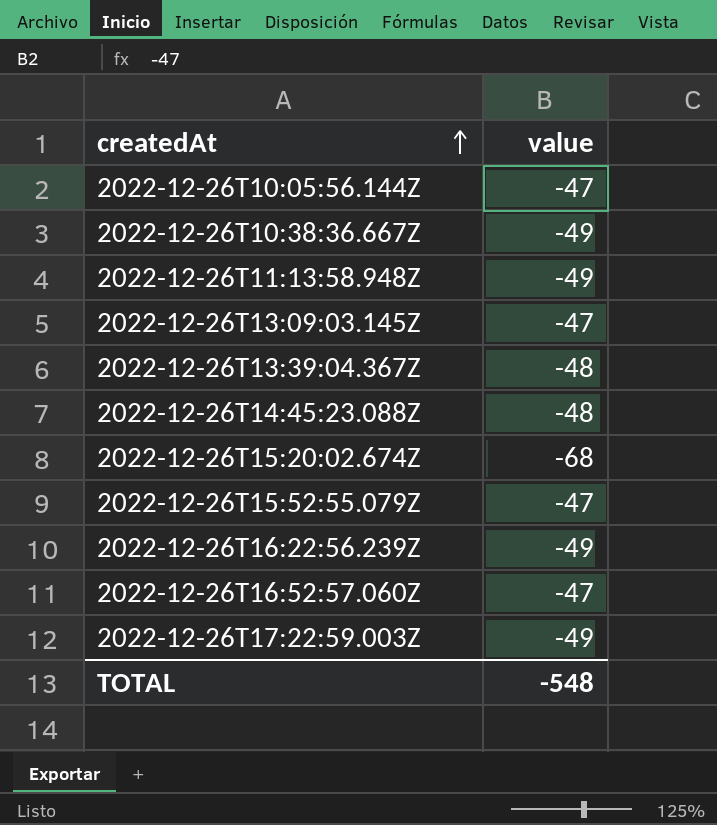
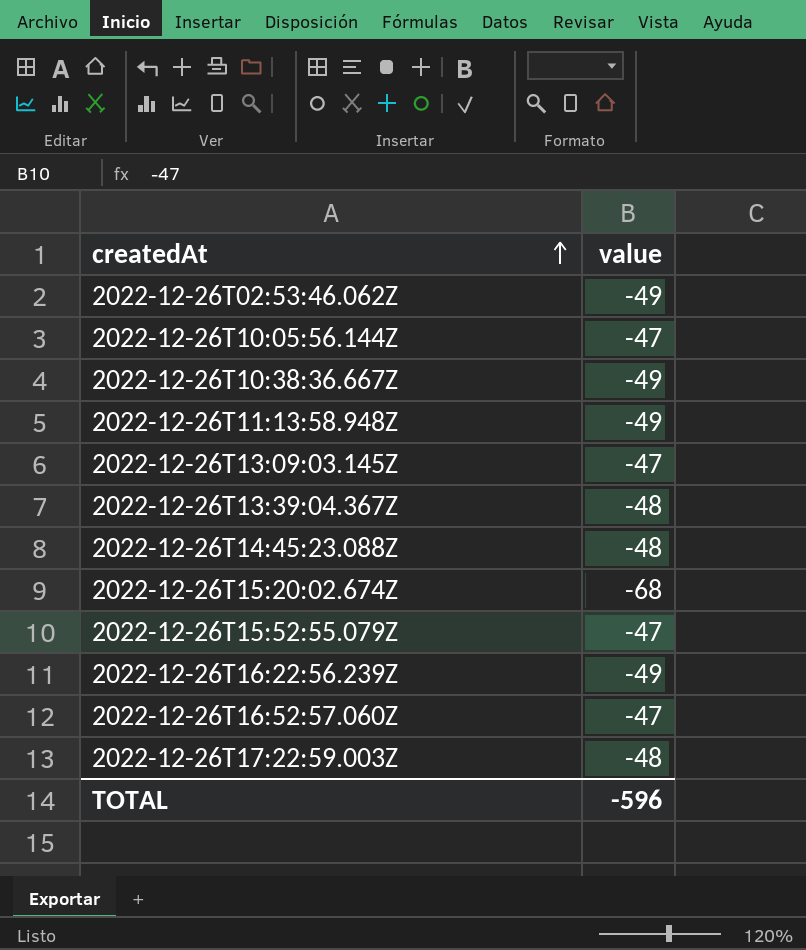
row 2022-12-26T02:53:46.062Z: none -> -49
2022-12-26T17:22:59.003Z | value: -49 -> -48
TOTAL | value: -548 -> -596

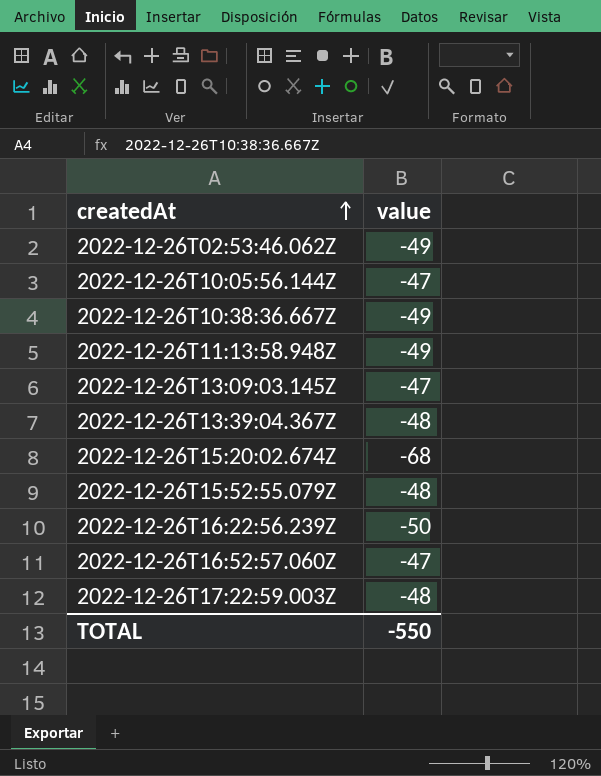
row 2022-12-26T14:45:23.088Z: -48 -> none
2022-12-26T15:52:55.079Z | value: -47 -> -48
2022-12-26T16:22:56.239Z | value: -49 -> -50
TOTAL | value: -596 -> -550

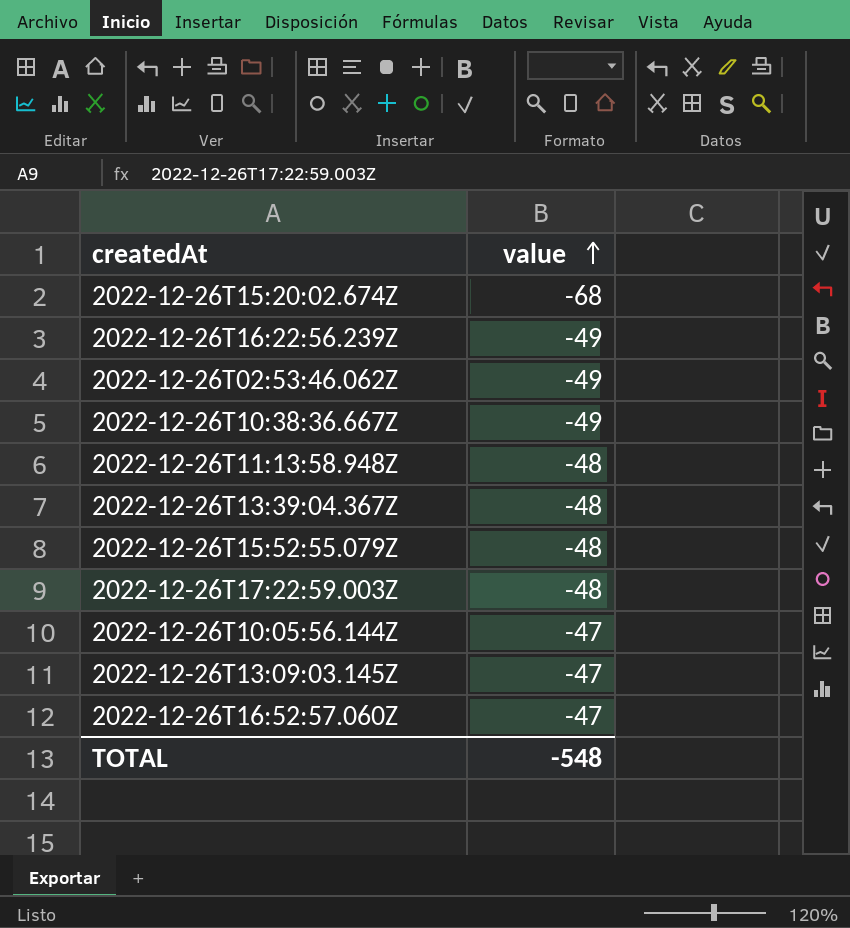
row order: createdAt ascending -> value ascending
2022-12-26T16:22:56.239Z | value: -50 -> -49
2022-12-26T11:13:58.948Z | value: -49 -> -48
TOTAL | value: -550 -> -548

